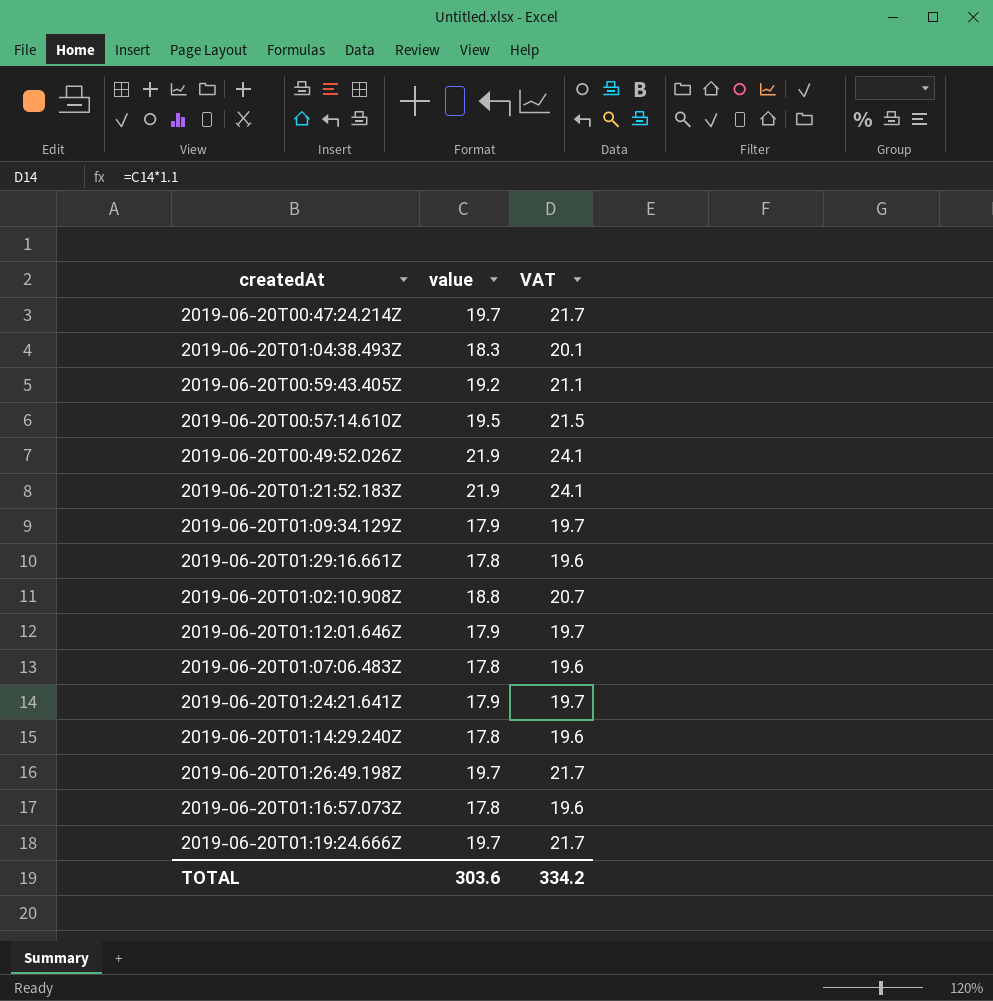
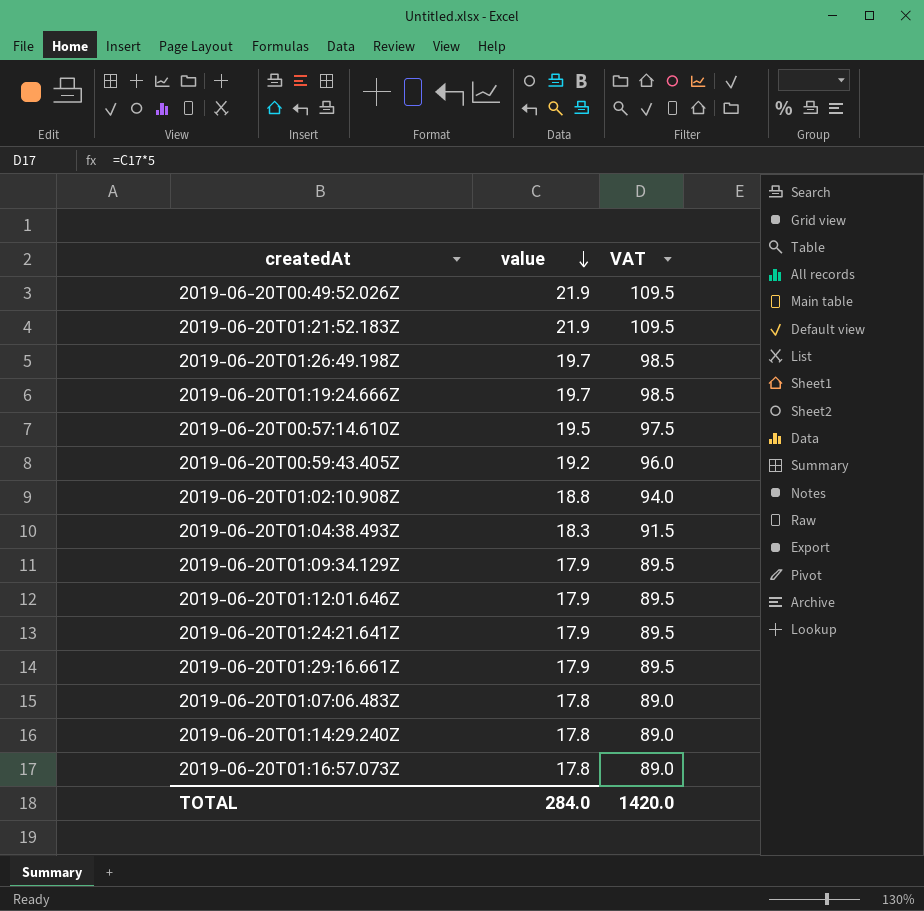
row order: none -> value descending
column VAT | formula: [value] * 1.1 -> [value] * 5
row 2019-06-20T00:47:24.214Z: 19.7 | 21.7 -> none
2019-06-20T01:29:16.661Z | value: 17.8 -> 17.9
TOTAL | value: 303.6 -> 284.0
TOTAL | VAT: 334.2 -> 1420.0

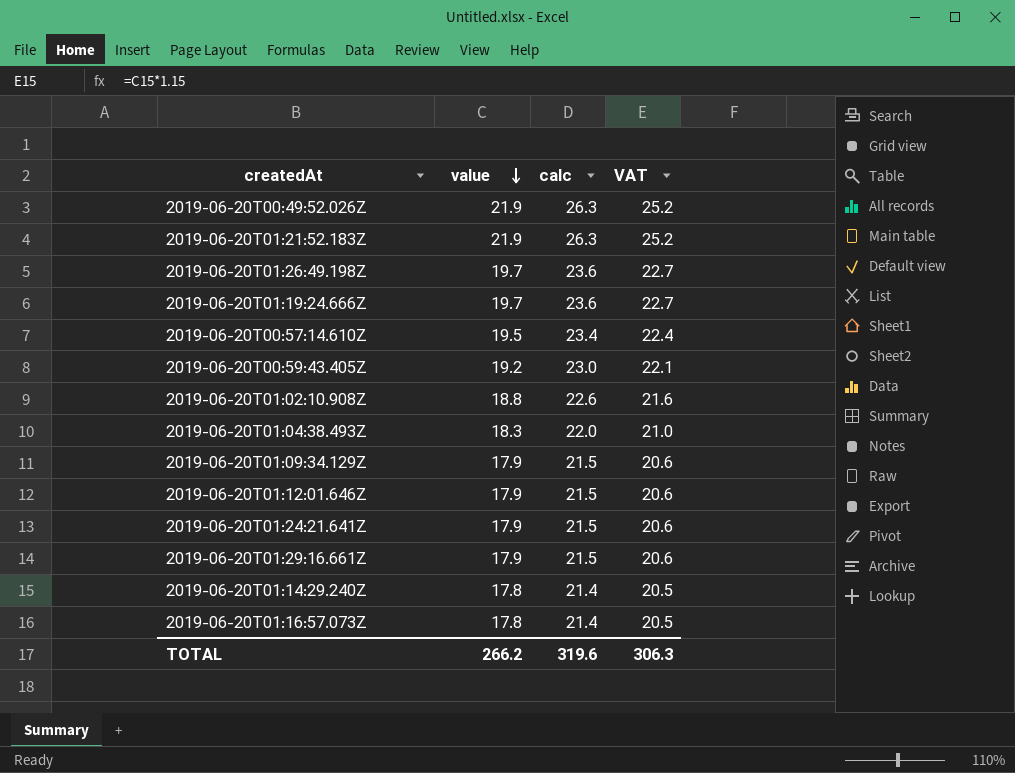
column calc | formula: none -> [value] * 1.2
column VAT | formula: [value] * 5 -> [value] * 1.15
row 2019-06-20T01:07:06.483Z: 17.8 | 89.0 -> none
TOTAL | value: 284.0 -> 266.2
TOTAL | VAT: 1420.0 -> 306.3

